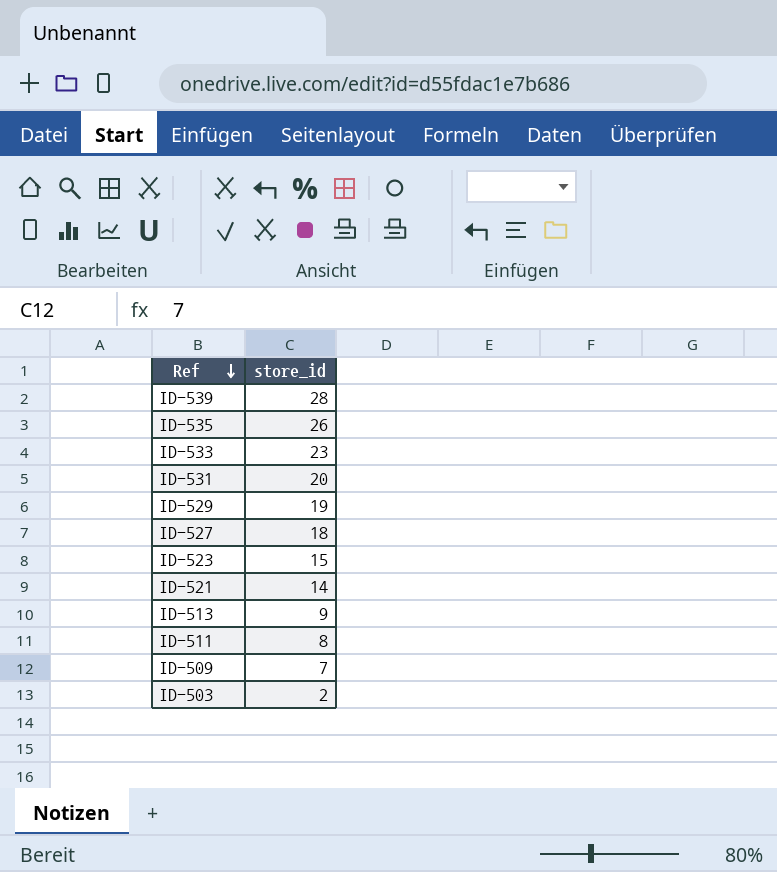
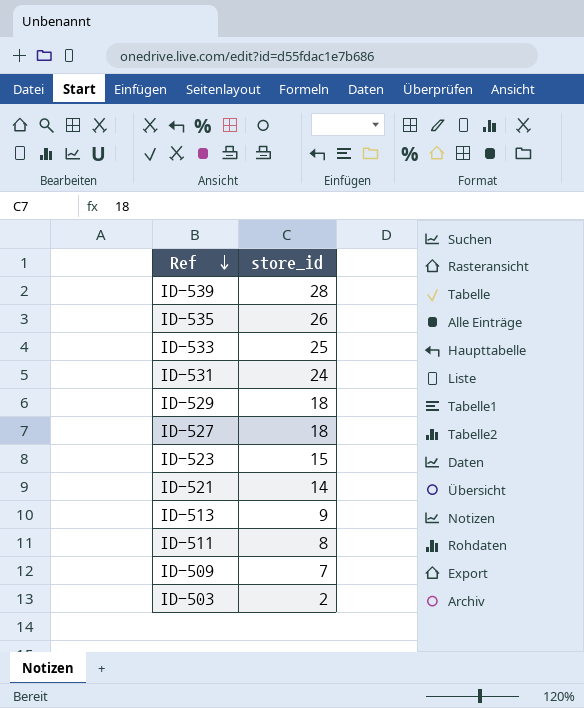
ID-533 | store_id: 23 -> 25
ID-531 | store_id: 20 -> 24
ID-529 | store_id: 19 -> 18

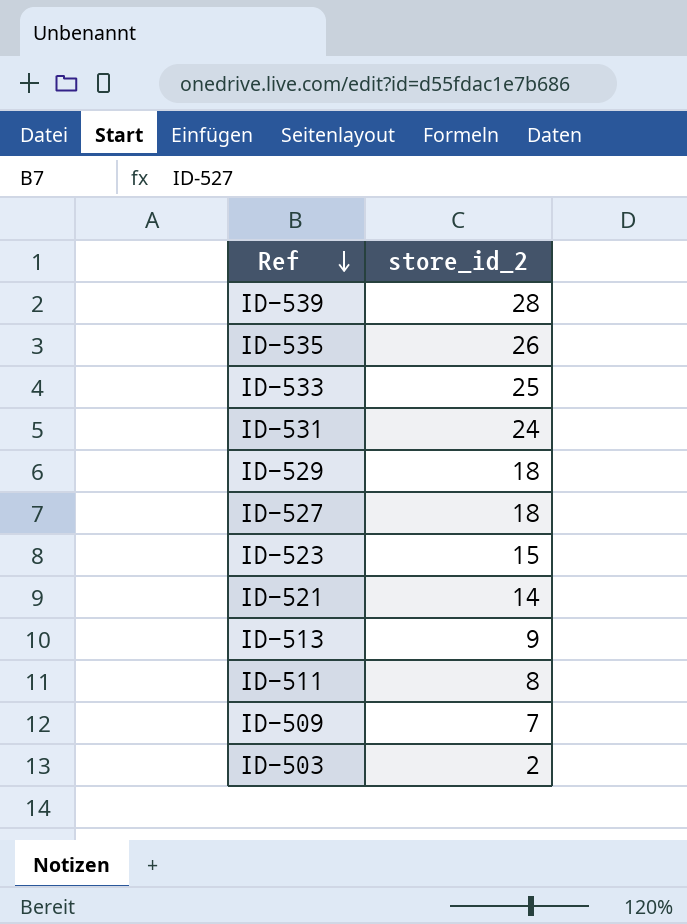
column name: store_id -> store_id_2

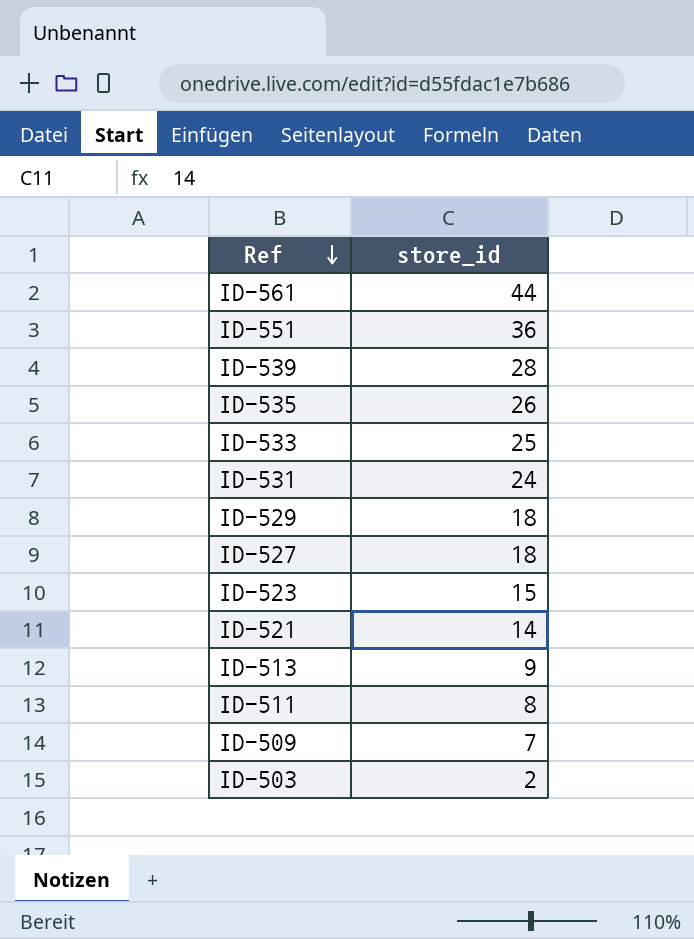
column name: store_id_2 -> store_id
row ID-561: none -> 44
row ID-551: none -> 36

